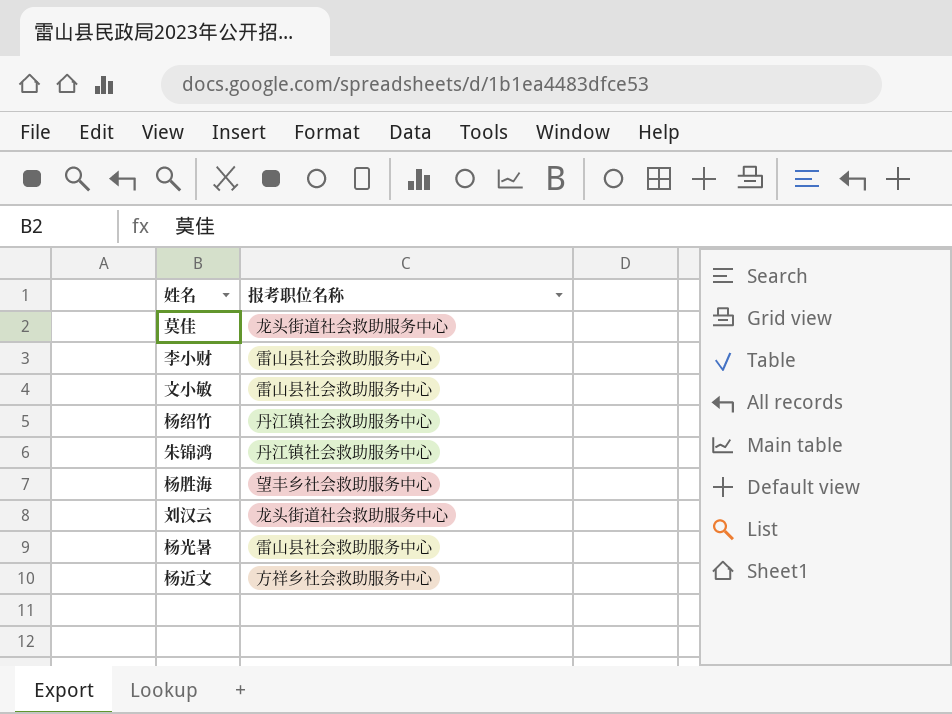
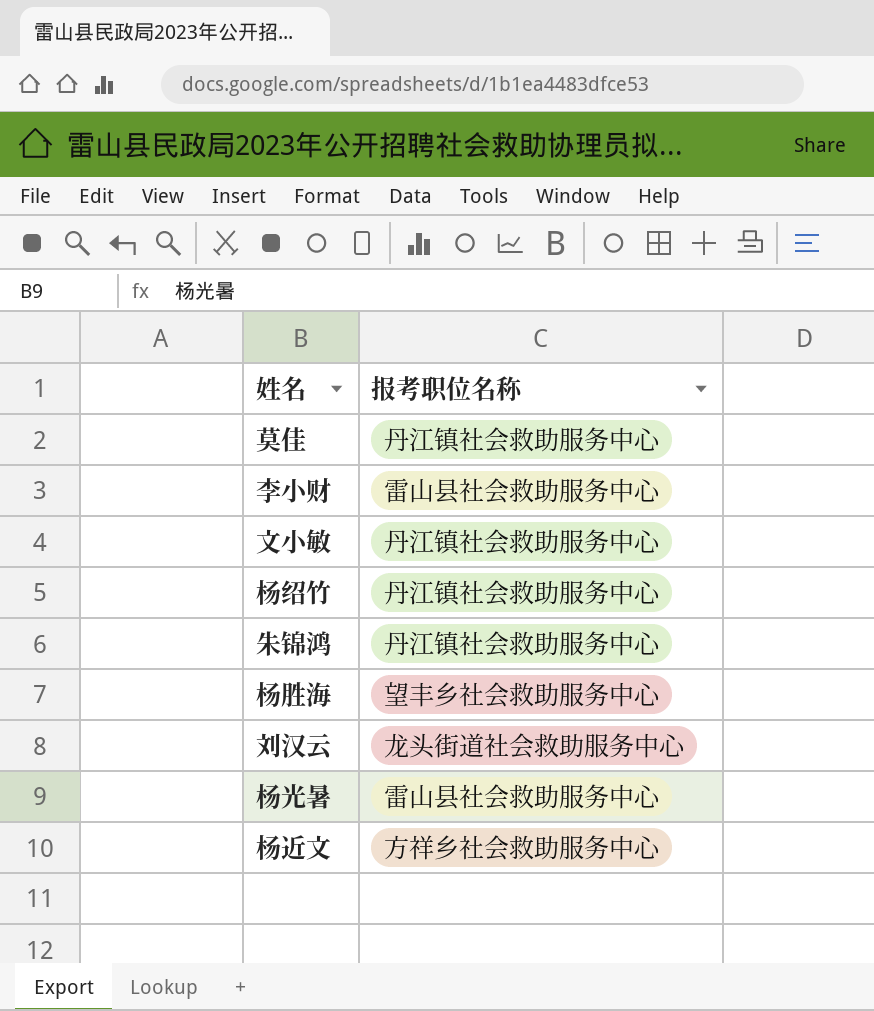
莫佳 | 报考职位名称: 龙头街道社会救助服务中心 -> 丹江镇社会救助服务中心
文小敏 | 报考职位名称: 雷山县社会救助服务中心 -> 丹江镇社会救助服务中心

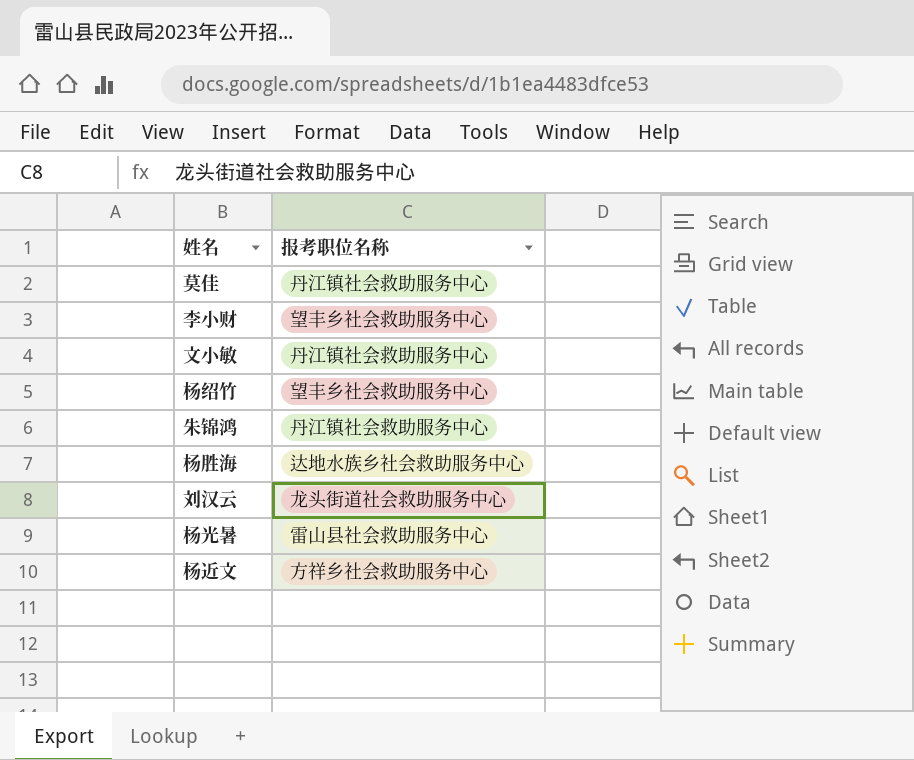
李小财 | 报考职位名称: 雷山县社会救助服务中心 -> 望丰乡社会救助服务中心
杨绍竹 | 报考职位名称: 丹江镇社会救助服务中心 -> 望丰乡社会救助服务中心
杨胜海 | 报考职位名称: 望丰乡社会救助服务中心 -> 达地水族乡社会救助服务中心

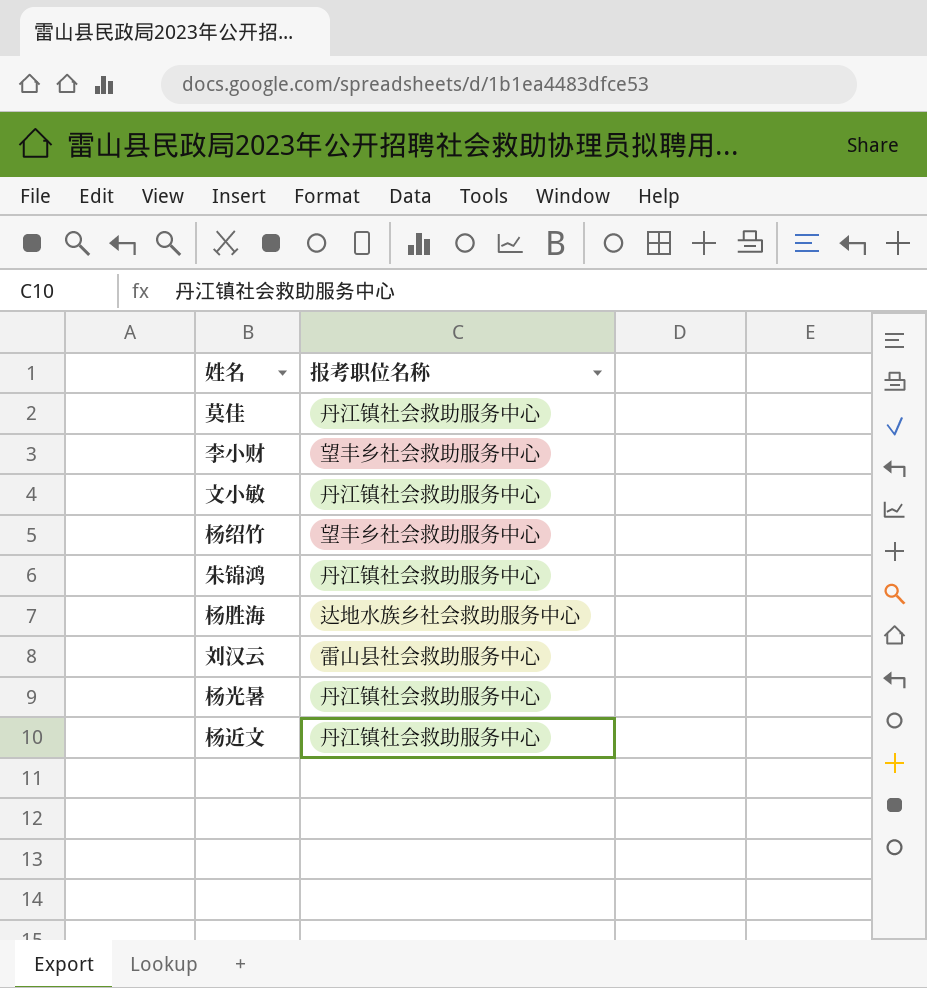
刘汉云 | 报考职位名称: 龙头街道社会救助服务中心 -> 雷山县社会救助服务中心
杨光暑 | 报考职位名称: 雷山县社会救助服务中心 -> 丹江镇社会救助服务中心
杨近文 | 报考职位名称: 方祥乡社会救助服务中心 -> 丹江镇社会救助服务中心

